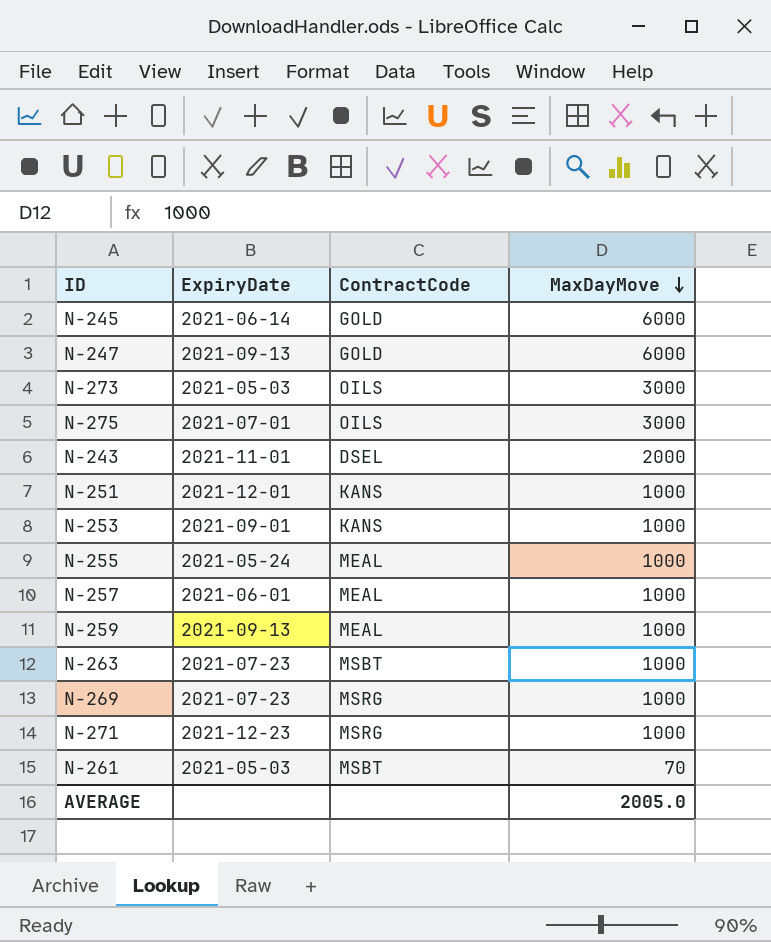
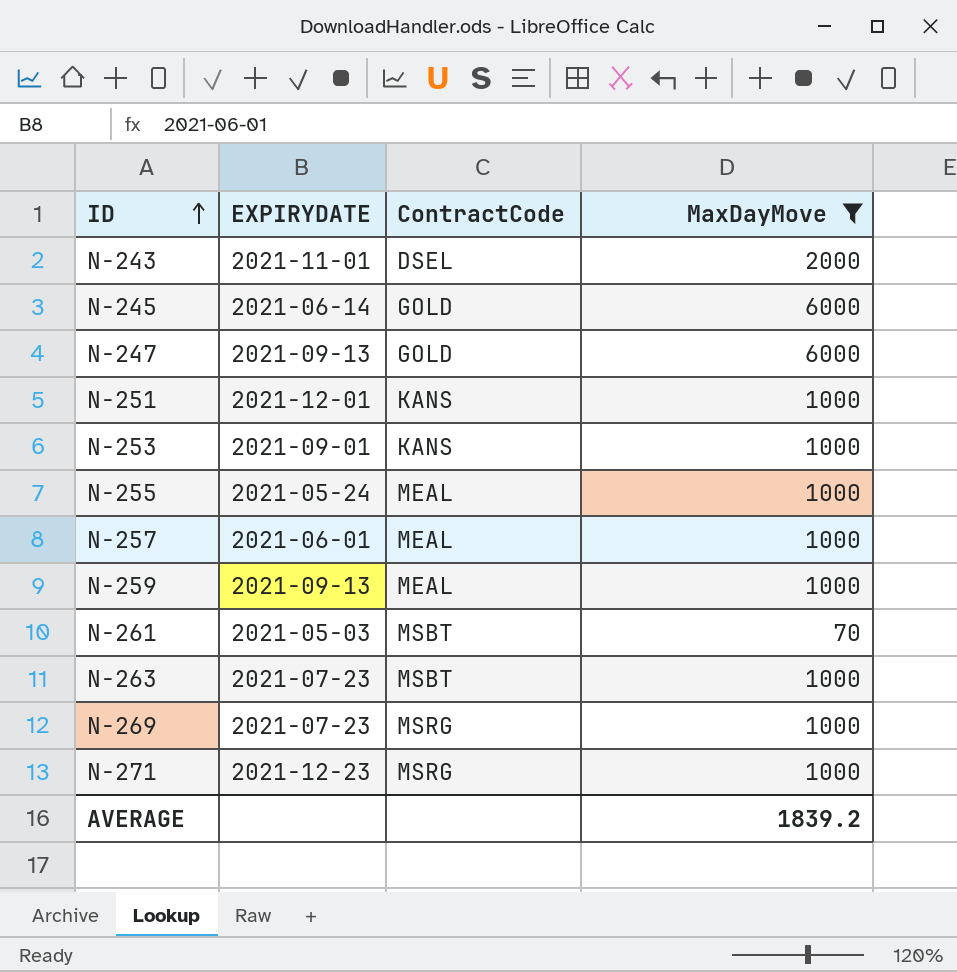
filter: none -> MaxDayMove != 3000
row order: MaxDayMove descending -> ID ascending
column name: ExpiryDate -> EXPIRYDATE
AVERAGE | MaxDayMove: 2005.0 -> 1839.2

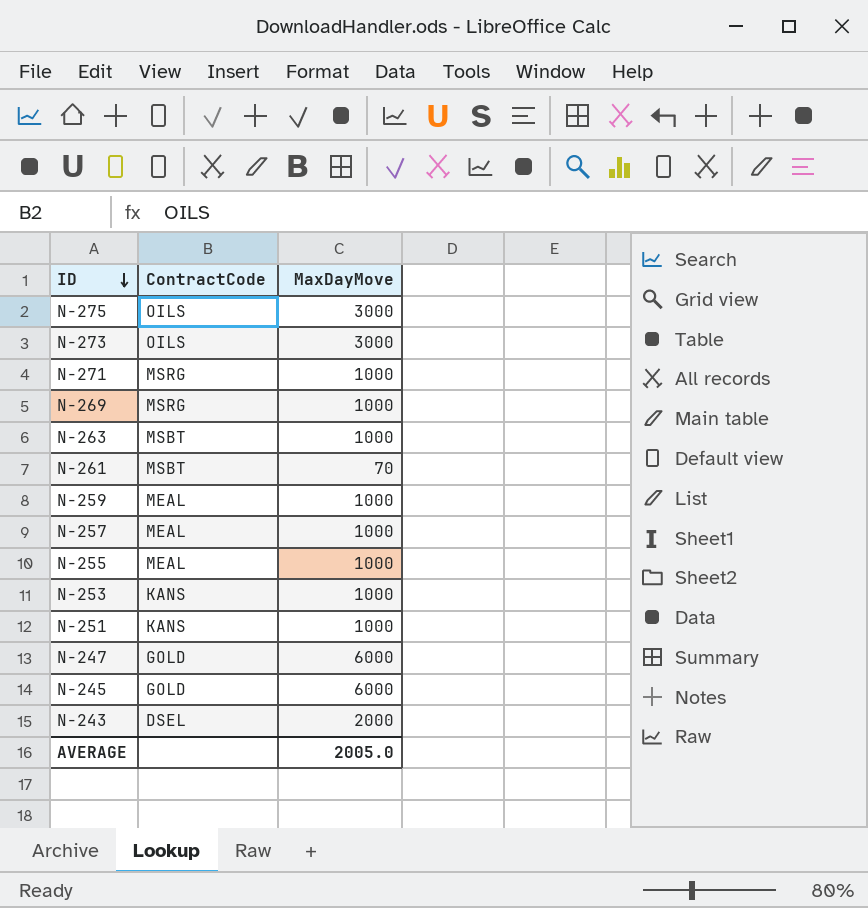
filter: MaxDayMove != 3000 -> none
row order: ID ascending -> ID descending
column EXPIRYDATE | position: 2 -> none
AVERAGE | MaxDayMove: 1839.2 -> 2005.0

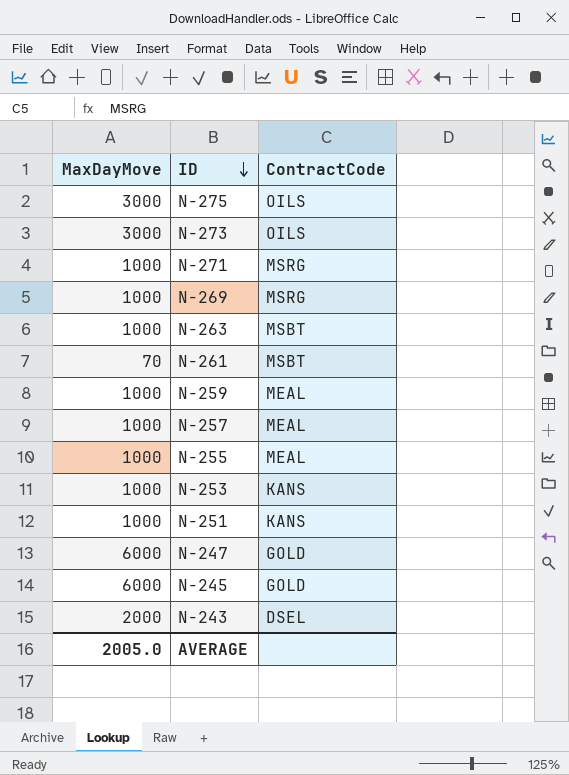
column MaxDayMove | position: 3 -> 1

